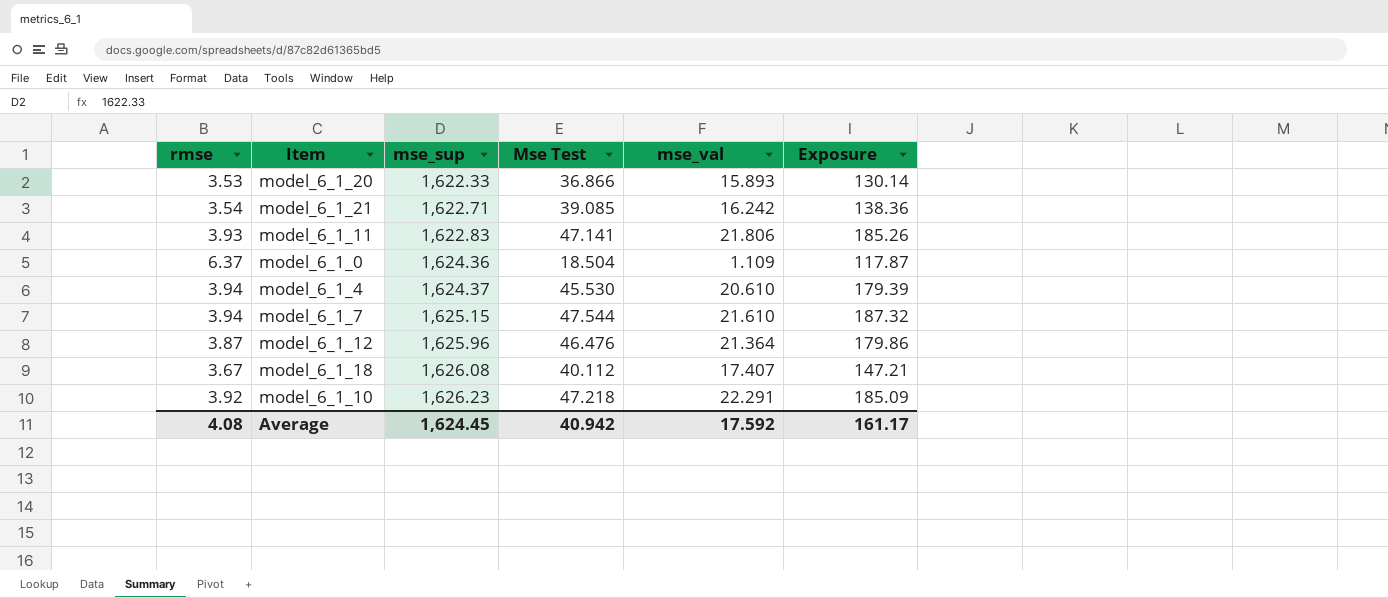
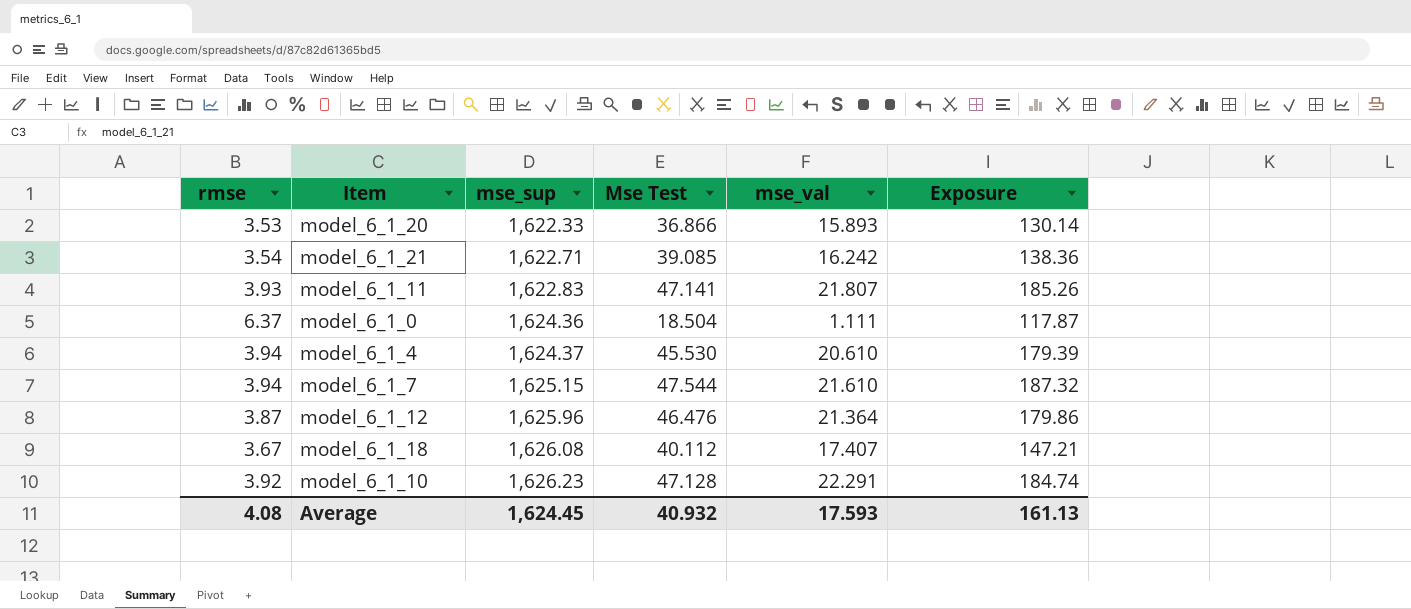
model_6_1_11 | mse_val: 21.806 -> 21.807
model_6_1_0 | mse_val: 1.109 -> 1.111
model_6_1_10 | Mse Test: 47.218 -> 47.128
model_6_1_10 | Exposure: 185.09 -> 184.74
Average | Mse Test: 40.942 -> 40.932
Average | mse_val: 17.592 -> 17.593
Average | Exposure: 161.17 -> 161.13

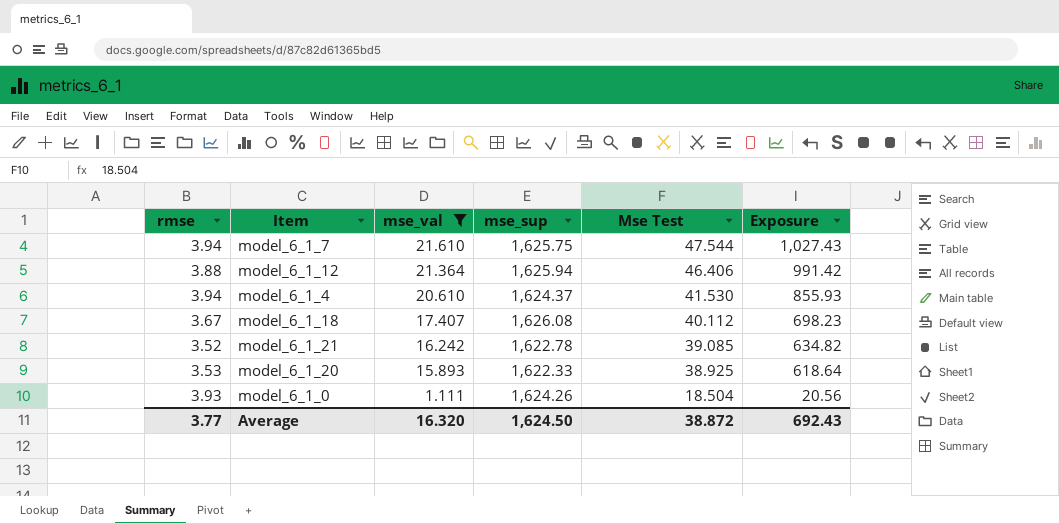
filter: none -> mse_val <= 21.610
row order: mse_sup ascending -> mse_val descending
column mse_val | position: 5 -> 3
column Exposure | formula: [rmse] * [Mse Test] -> [mse_val] * [Mse Test]
model_6_1_7 | mse_sup: 1,625.15 -> 1,625.75
model_6_1_12 | rmse: 3.87 -> 3.88
model_6_1_12 | mse_sup: 1,625.96 -> 1,625.94
model_6_1_12 | Mse Test: 46.476 -> 46.406
model_6_1_4 | Mse Test: 45.530 -> 41.530
model_6_1_21 | rmse: 3.54 -> 3.52
model_6_1_21 | mse_sup: 1,622.71 -> 1,622.78
model_6_1_20 | Mse Test: 36.866 -> 38.925
model_6_1_0 | rmse: 6.37 -> 3.93
model_6_1_0 | mse_sup: 1,624.36 -> 1,624.26
Average | rmse: 4.08 -> 3.77
Average | mse_val: 17.593 -> 16.320
Average | mse_sup: 1,624.45 -> 1,624.50
Average | Mse Test: 40.932 -> 38.872
Average | Exposure: 161.13 -> 692.43

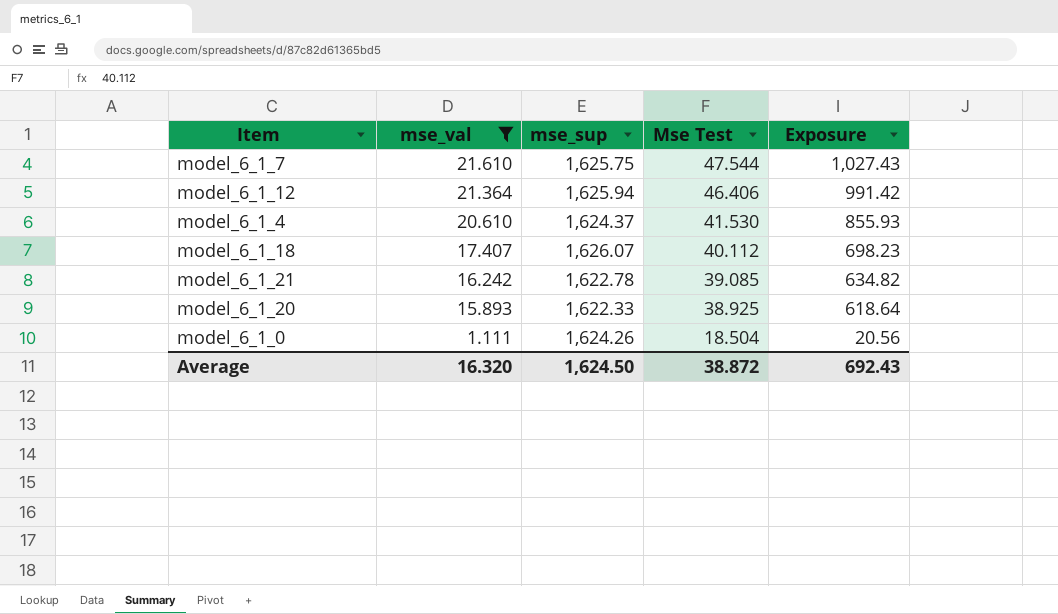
column rmse | position: 1 -> none
model_6_1_18 | mse_sup: 1,626.08 -> 1,626.07

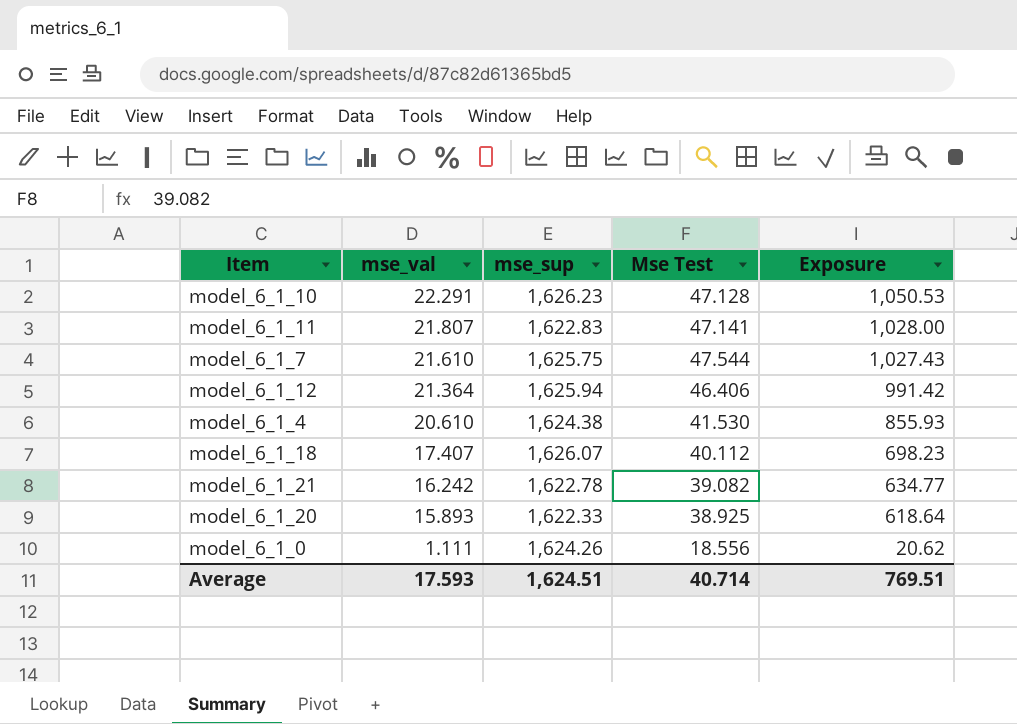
filter: mse_val <= 21.610 -> none
model_6_1_4 | mse_sup: 1,624.37 -> 1,624.38
model_6_1_21 | Mse Test: 39.085 -> 39.082
model_6_1_21 | Exposure: 634.82 -> 634.77
model_6_1_0 | Mse Test: 18.504 -> 18.556
model_6_1_0 | Exposure: 20.56 -> 20.62
Average | mse_val: 16.320 -> 17.593
Average | mse_sup: 1,624.50 -> 1,624.51
Average | Mse Test: 38.872 -> 40.714
Average | Exposure: 692.43 -> 769.51

